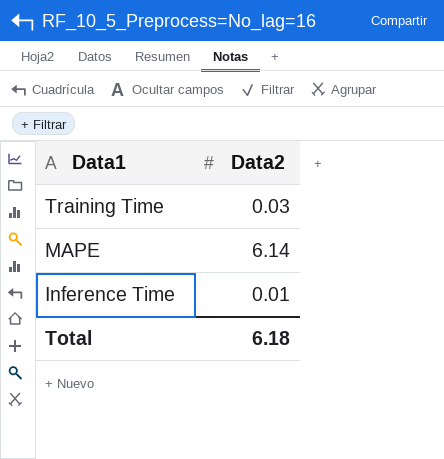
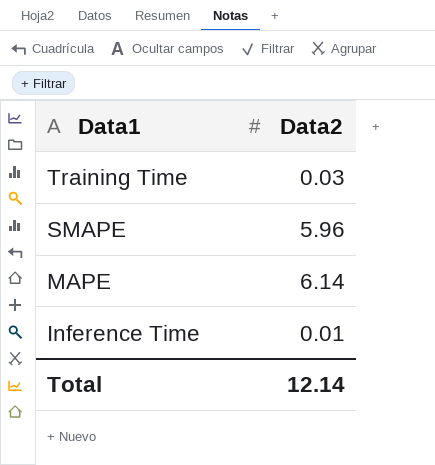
row SMAPE: none -> 5.96
Total | Data2: 6.18 -> 12.14

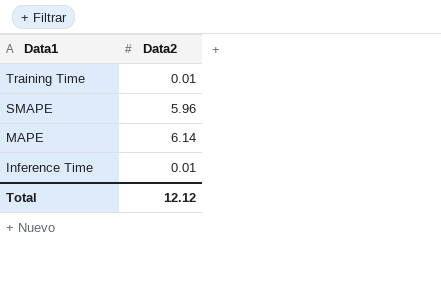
Training Time | Data2: 0.03 -> 0.01
Total | Data2: 12.14 -> 12.12

